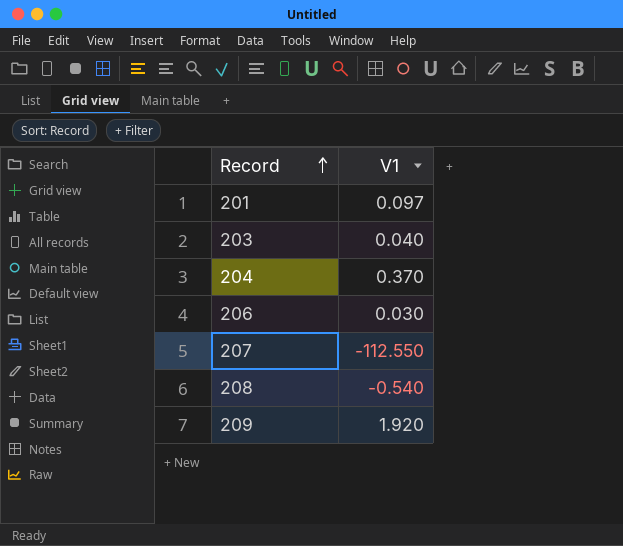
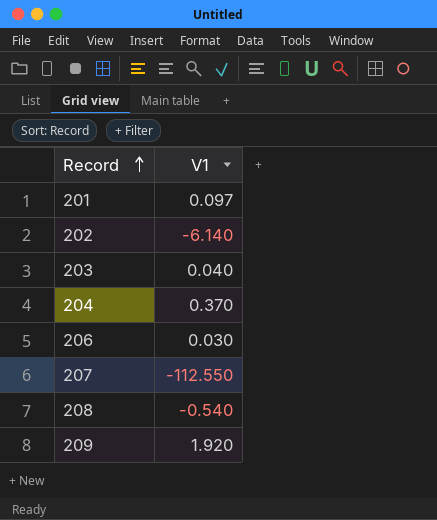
row 202: none -> -6.140

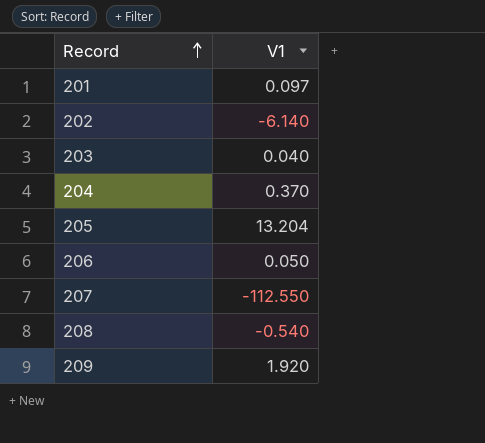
row 205: none -> 13.204
206 | V1: 0.030 -> 0.050

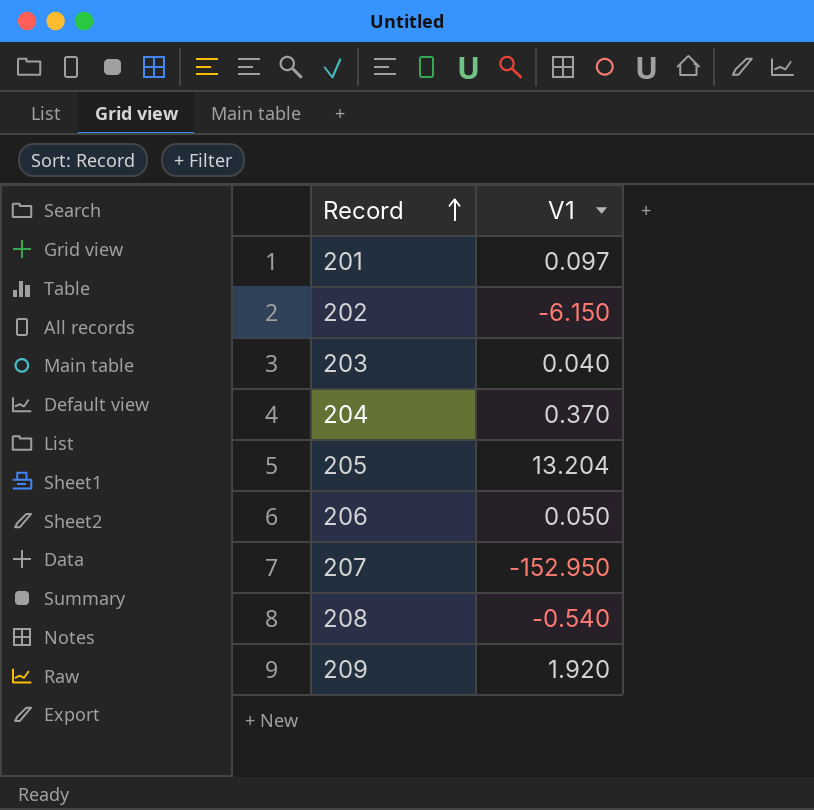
202 | V1: -6.140 -> -6.150
207 | V1: -112.550 -> -152.950

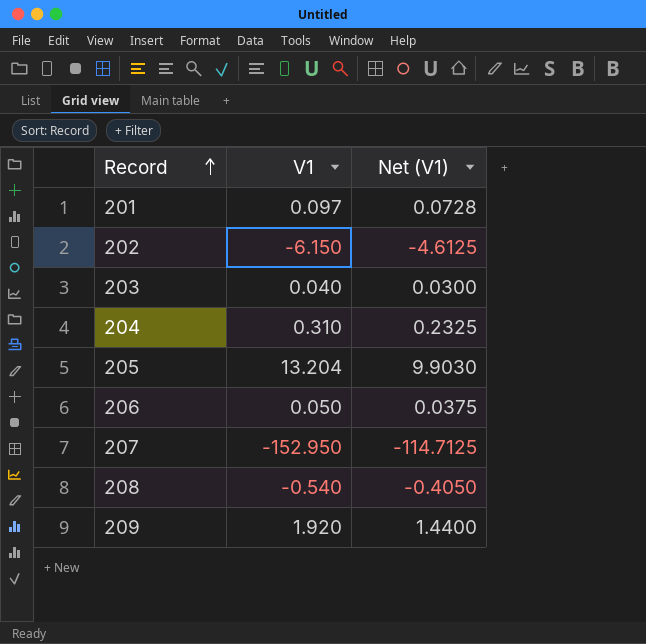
column Net (V1) | formula: none -> [V1] * 0.75
204 | V1: 0.370 -> 0.310

